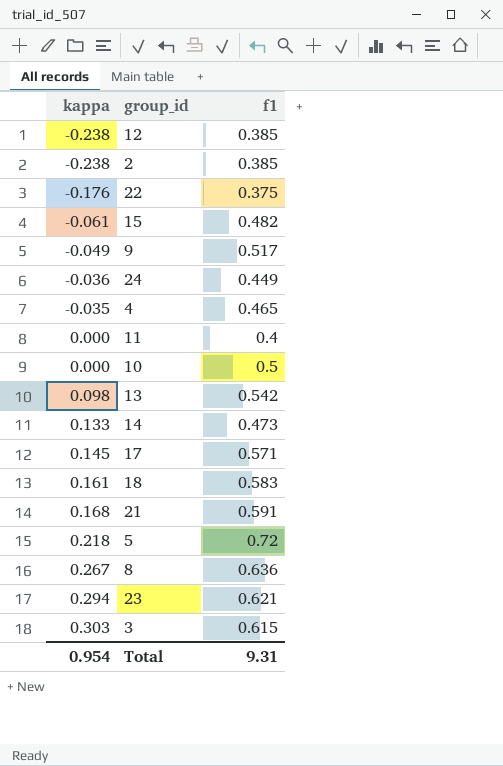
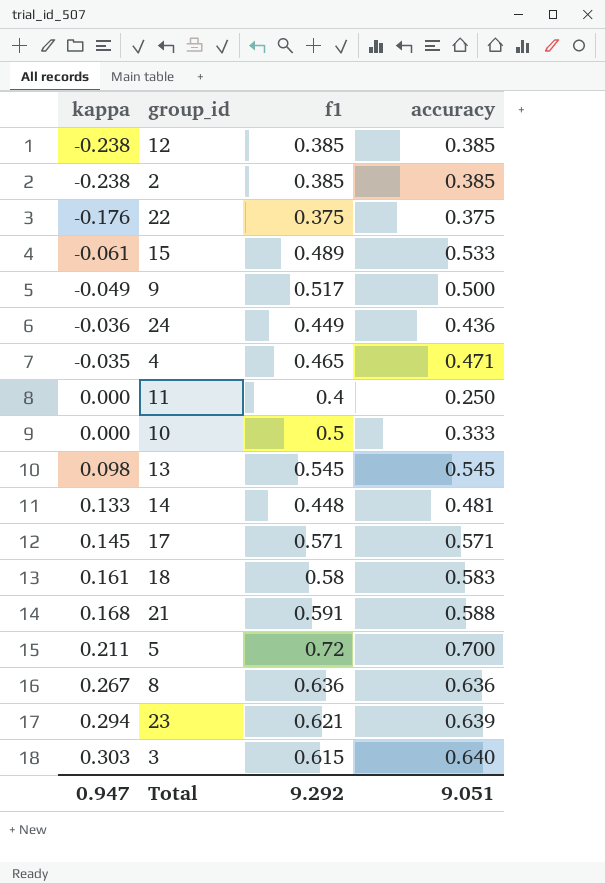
column accuracy | position: none -> 4
15 | f1: 0.482 -> 0.489
13 | f1: 0.542 -> 0.545
14 | f1: 0.473 -> 0.448
18 | f1: 0.583 -> 0.58
5 | kappa: 0.218 -> 0.211
Total | kappa: 0.954 -> 0.947
Total | f1: 9.31 -> 9.292

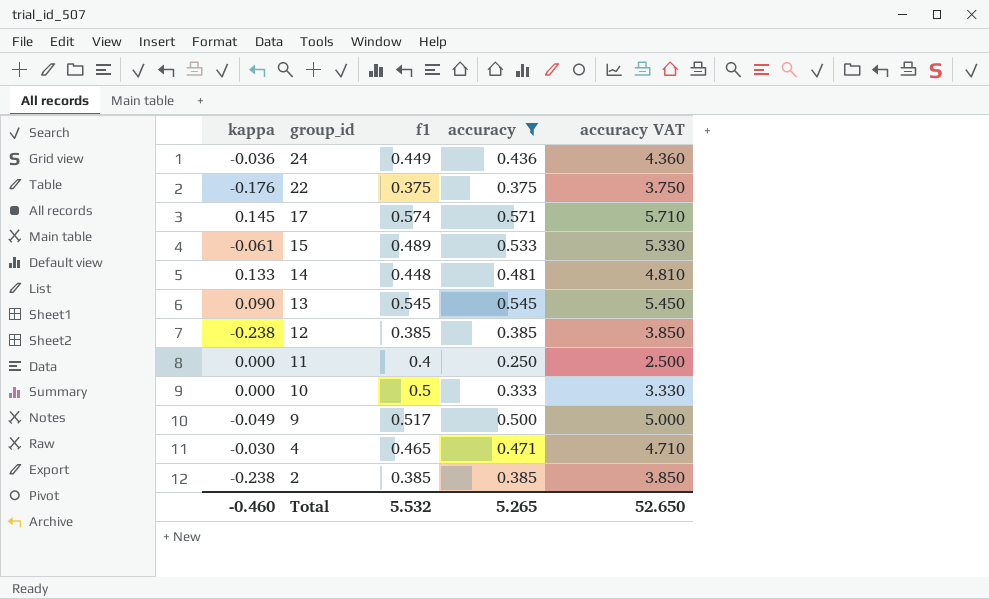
filter: none -> accuracy <= 0.571
row order: kappa ascending -> group_id descending
column accuracy VAT | formula: none -> [accuracy] * 10
17 | f1: 0.571 -> 0.574
13 | kappa: 0.098 -> 0.090
4 | kappa: -0.035 -> -0.030
Total | kappa: 0.947 -> -0.460
Total | f1: 9.292 -> 5.532
Total | accuracy: 9.051 -> 5.265

